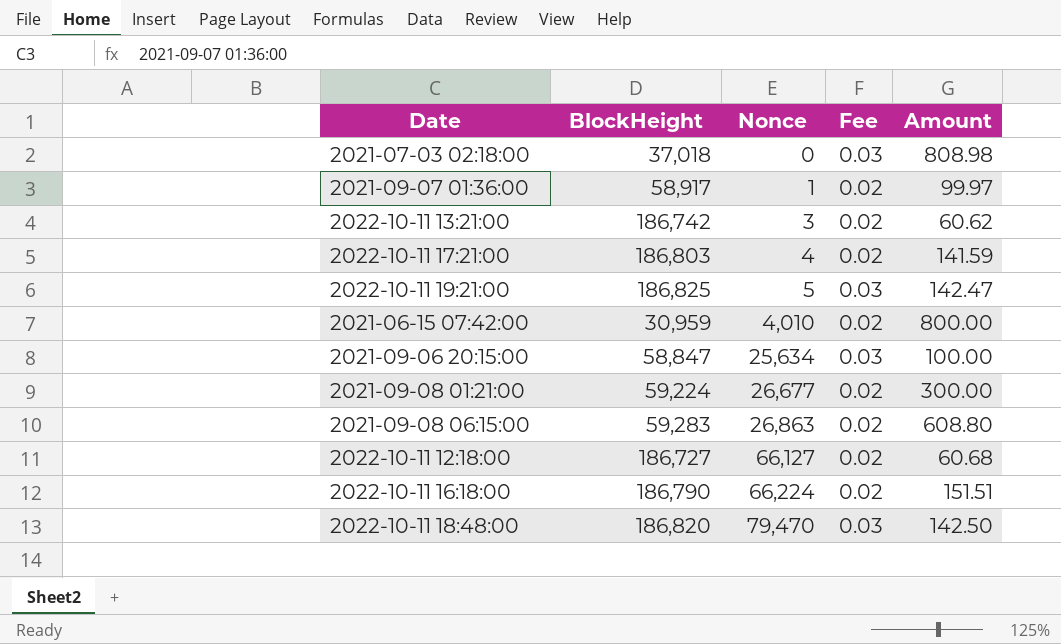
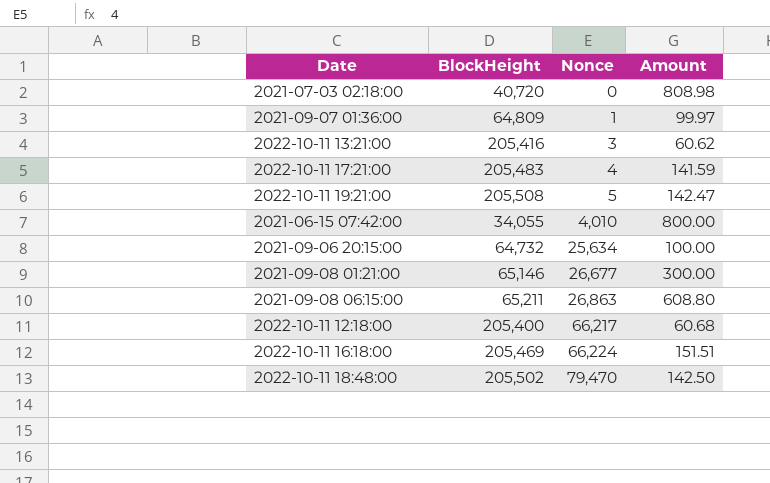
column Fee | position: 4 -> none
2021-07-03 02:18:00 | BlockHeight: 37,018 -> 40,720
2021-09-07 01:36:00 | BlockHeight: 58,917 -> 64,809
2022-10-11 13:21:00 | BlockHeight: 186,742 -> 205,416
2022-10-11 17:21:00 | BlockHeight: 186,803 -> 205,483
2022-10-11 19:21:00 | BlockHeight: 186,825 -> 205,508
2021-06-15 07:42:00 | BlockHeight: 30,959 -> 34,055
2021-09-06 20:15:00 | BlockHeight: 58,847 -> 64,732
2021-09-08 01:21:00 | BlockHeight: 59,224 -> 65,146
2021-09-08 06:15:00 | BlockHeight: 59,283 -> 65,211
2022-10-11 12:18:00 | BlockHeight: 186,727 -> 205,400
2022-10-11 12:18:00 | Nonce: 66,127 -> 66,217
2022-10-11 16:18:00 | BlockHeight: 186,790 -> 205,469
2022-10-11 18:48:00 | BlockHeight: 186,820 -> 205,502

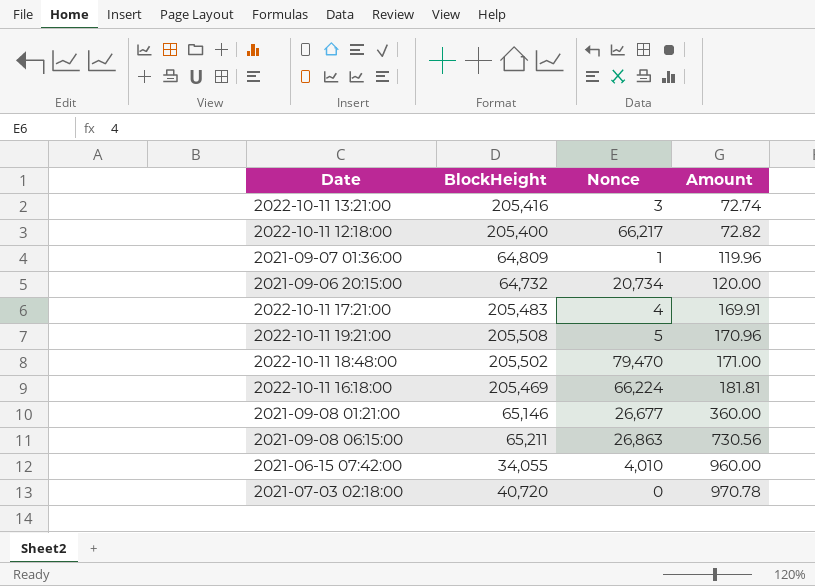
row order: Nonce ascending -> Amount ascending
2022-10-11 13:21:00 | Amount: 60.62 -> 72.74
2022-10-11 12:18:00 | Amount: 60.68 -> 72.82
2021-09-07 01:36:00 | Amount: 99.97 -> 119.96
2021-09-06 20:15:00 | Nonce: 25,634 -> 20,734
2021-09-06 20:15:00 | Amount: 100.00 -> 120.00
2022-10-11 17:21:00 | Amount: 141.59 -> 169.91
2022-10-11 19:21:00 | Amount: 142.47 -> 170.96
2022-10-11 18:48:00 | Amount: 142.50 -> 171.00
2022-10-11 16:18:00 | Amount: 151.51 -> 181.81
2021-09-08 01:21:00 | Amount: 300.00 -> 360.00
2021-09-08 06:15:00 | Amount: 608.80 -> 730.56
2021-06-15 07:42:00 | Amount: 800.00 -> 960.00
2021-07-03 02:18:00 | Amount: 808.98 -> 970.78

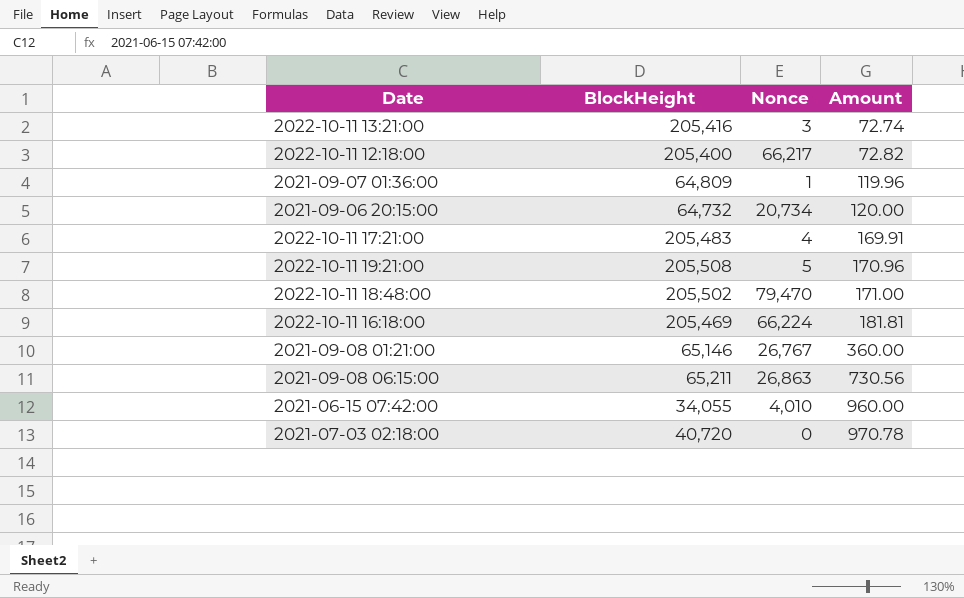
2021-09-08 01:21:00 | Nonce: 26,677 -> 26,767

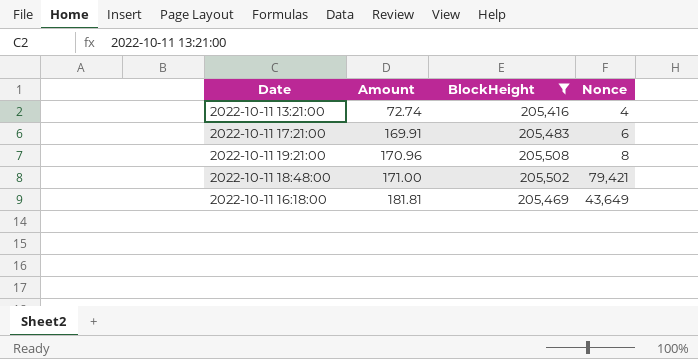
filter: none -> BlockHeight >= 205,416
column Amount | position: 4 -> 2
2022-10-11 13:21:00 | Nonce: 3 -> 4
2022-10-11 17:21:00 | Nonce: 4 -> 6
2022-10-11 19:21:00 | Nonce: 5 -> 8
2022-10-11 18:48:00 | Nonce: 79,470 -> 79,421
2022-10-11 16:18:00 | Nonce: 66,224 -> 43,649

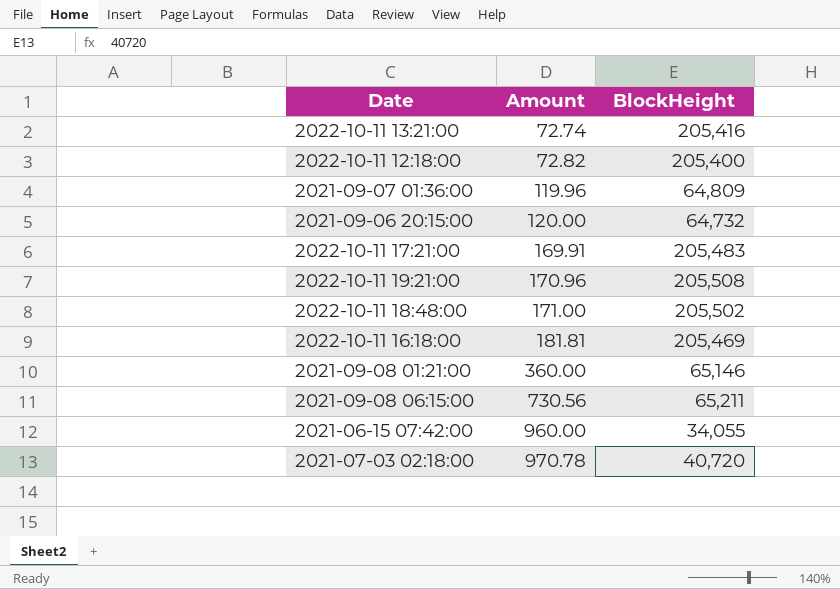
filter: BlockHeight >= 205,416 -> none
column Nonce | position: 4 -> none

